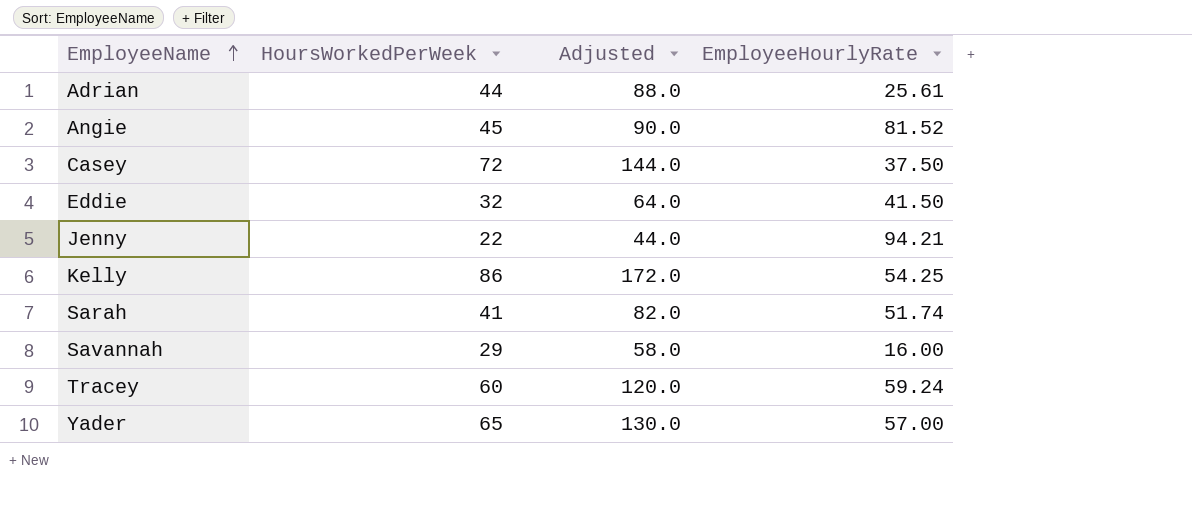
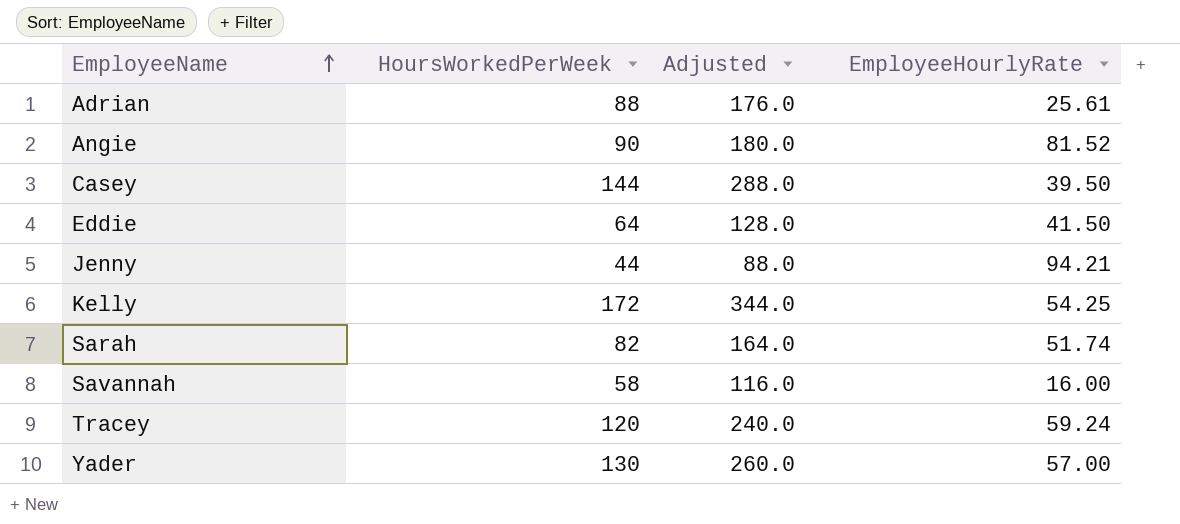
Adrian | HoursWorkedPerWeek: 44 -> 88
Adrian | Adjusted: 88.0 -> 176.0
Angie | HoursWorkedPerWeek: 45 -> 90
Angie | Adjusted: 90.0 -> 180.0
Casey | HoursWorkedPerWeek: 72 -> 144
Casey | Adjusted: 144.0 -> 288.0
Casey | EmployeeHourlyRate: 37.50 -> 39.50
Eddie | HoursWorkedPerWeek: 32 -> 64
Eddie | Adjusted: 64.0 -> 128.0
Jenny | HoursWorkedPerWeek: 22 -> 44
Jenny | Adjusted: 44.0 -> 88.0
Kelly | HoursWorkedPerWeek: 86 -> 172
Kelly | Adjusted: 172.0 -> 344.0
Sarah | HoursWorkedPerWeek: 41 -> 82
Sarah | Adjusted: 82.0 -> 164.0
Savannah | HoursWorkedPerWeek: 29 -> 58
Savannah | Adjusted: 58.0 -> 116.0
Tracey | HoursWorkedPerWeek: 60 -> 120
Tracey | Adjusted: 120.0 -> 240.0
Yader | HoursWorkedPerWeek: 65 -> 130
Yader | Adjusted: 130.0 -> 260.0

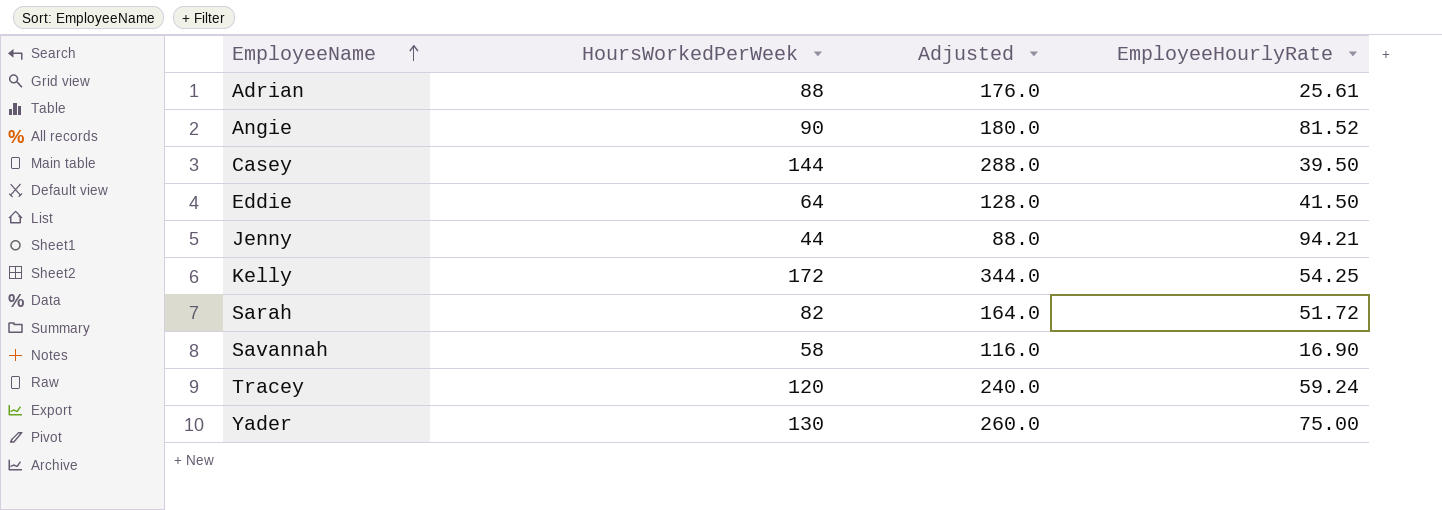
Sarah | EmployeeHourlyRate: 51.74 -> 51.72
Savannah | EmployeeHourlyRate: 16.00 -> 16.90
Yader | EmployeeHourlyRate: 57.00 -> 75.00

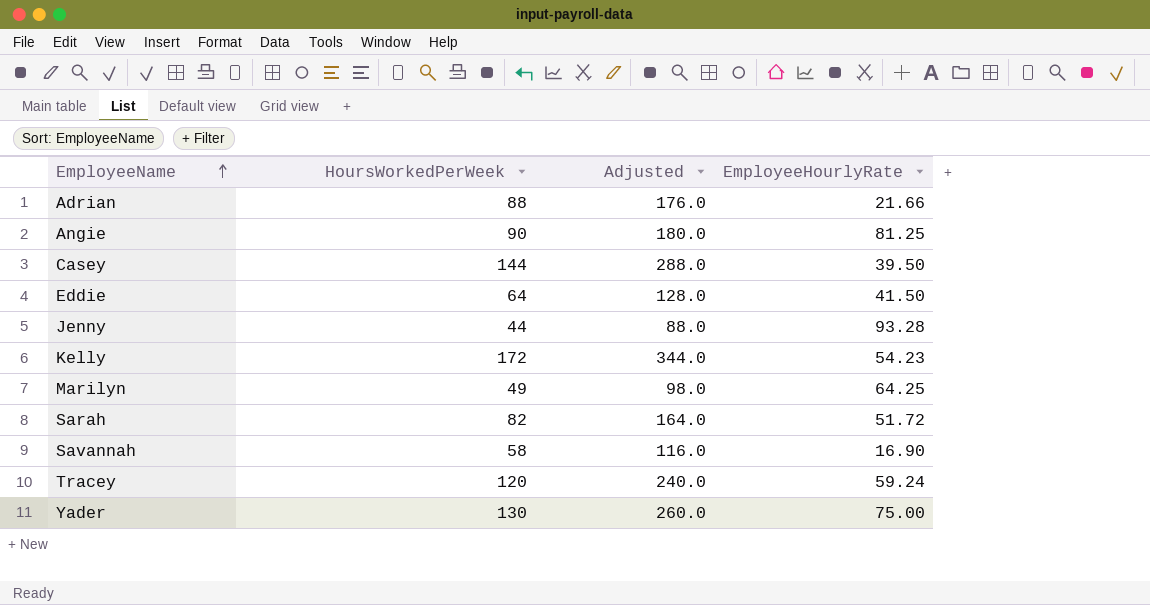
Adrian | EmployeeHourlyRate: 25.61 -> 21.66
Angie | EmployeeHourlyRate: 81.52 -> 81.25
Jenny | EmployeeHourlyRate: 94.21 -> 93.28
Kelly | EmployeeHourlyRate: 54.25 -> 54.23
row Marilyn: none -> 49 | 98.0 | 64.25

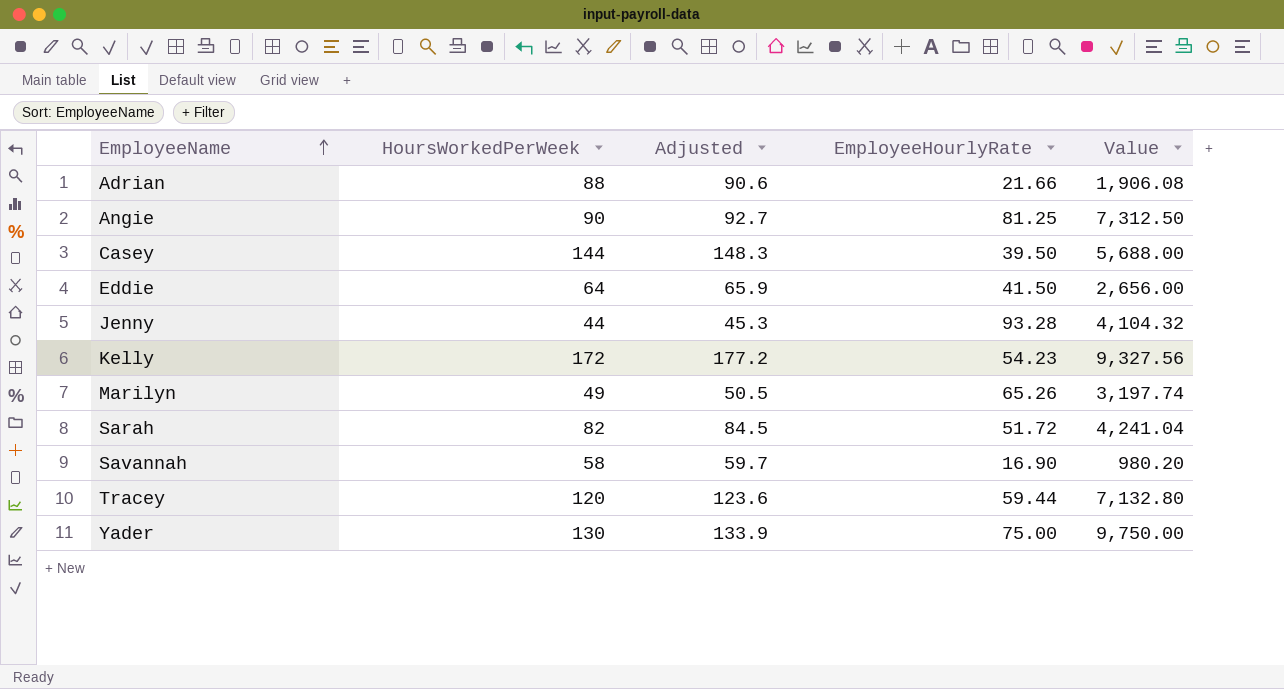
column Adjusted | formula: [HoursWorkedPerWeek] * 2 -> [HoursWorkedPerWeek] * 1.03
column Value | formula: none -> [HoursWorkedPerWeek] * [EmployeeHourlyRate]
Marilyn | EmployeeHourlyRate: 64.25 -> 65.26
Tracey | EmployeeHourlyRate: 59.24 -> 59.44

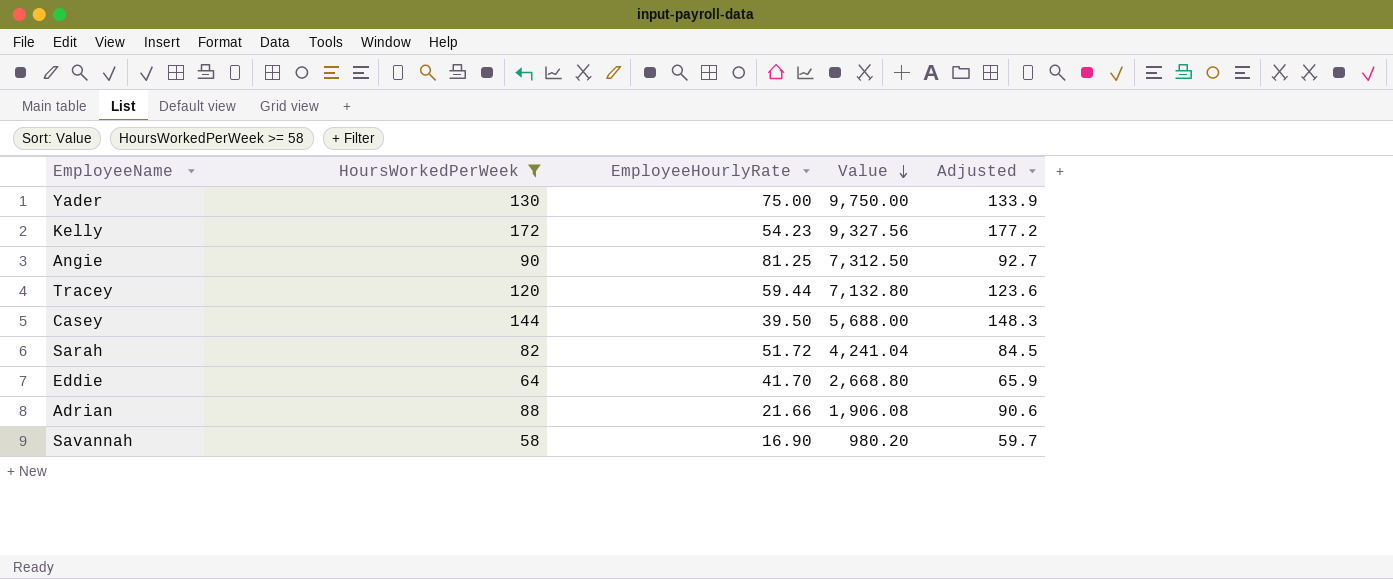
filter: none -> HoursWorkedPerWeek >= 58
row order: EmployeeName ascending -> Value descending
column Adjusted | position: 3 -> 5
Eddie | EmployeeHourlyRate: 41.50 -> 41.70
Eddie | Value: 2,656.00 -> 2,668.80

